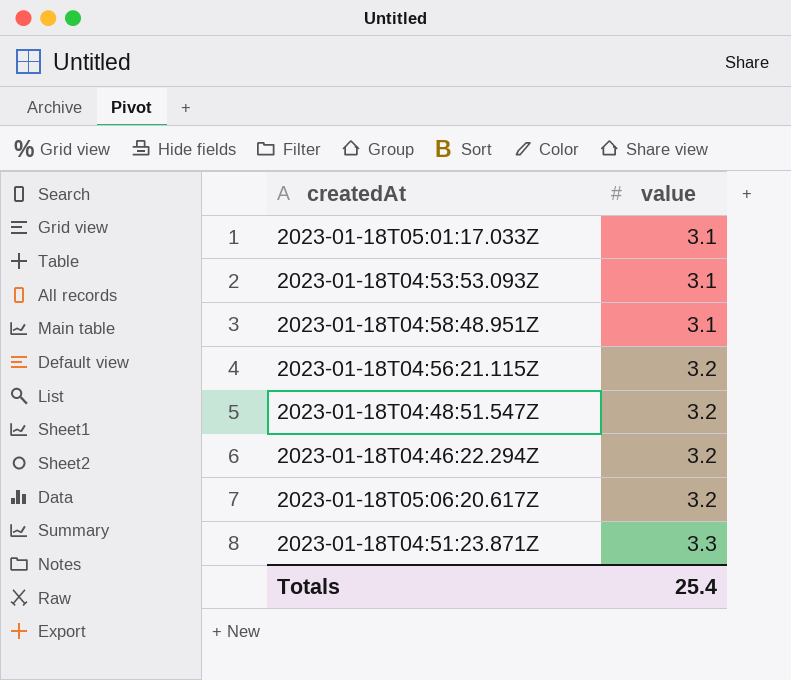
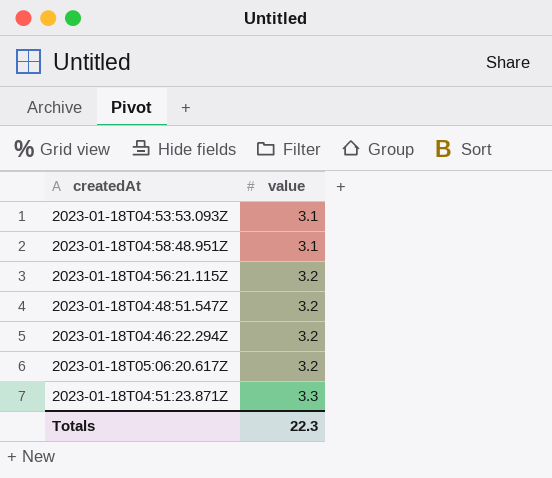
row 2023-01-18T05:01:17.033Z: 3.1 -> none
Totals | value: 25.4 -> 22.3

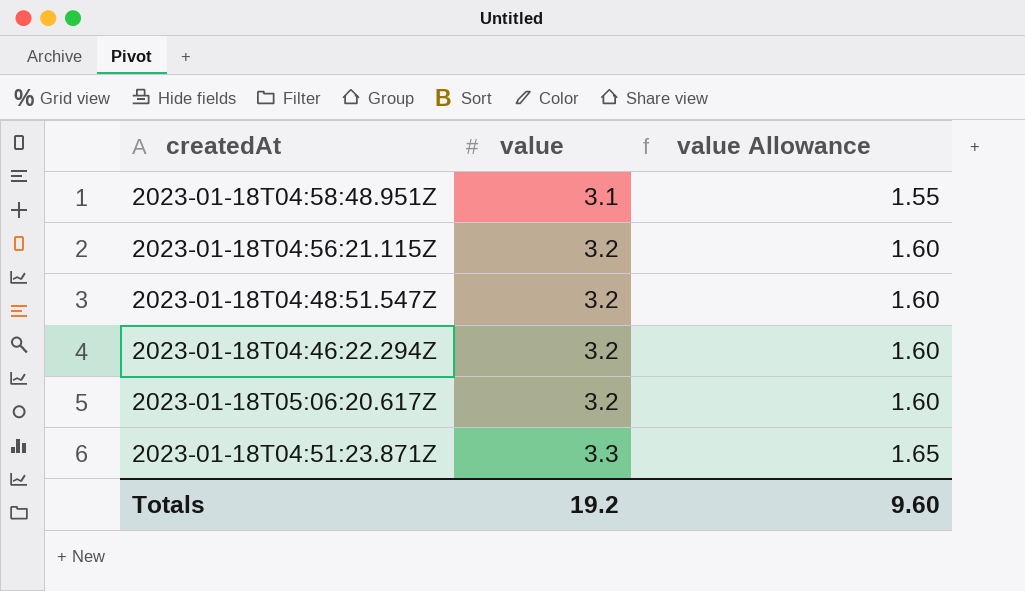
column value Allowance | formula: none -> [value] * 0.5
row 2023-01-18T04:53:53.093Z: 3.1 -> none
Totals | value: 22.3 -> 19.2

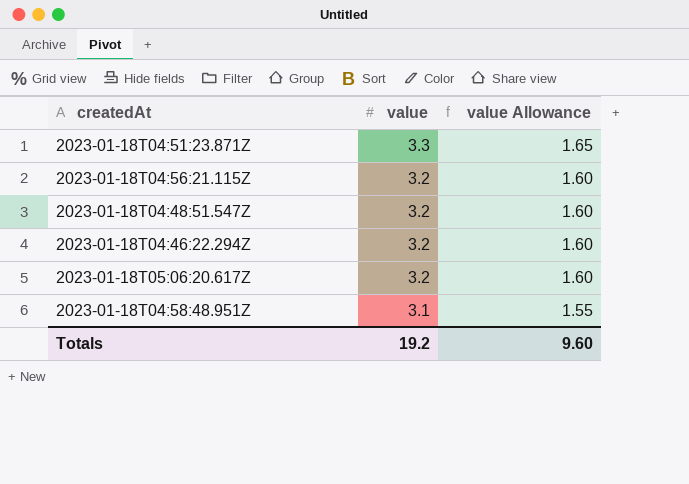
row order: value ascending -> value descending

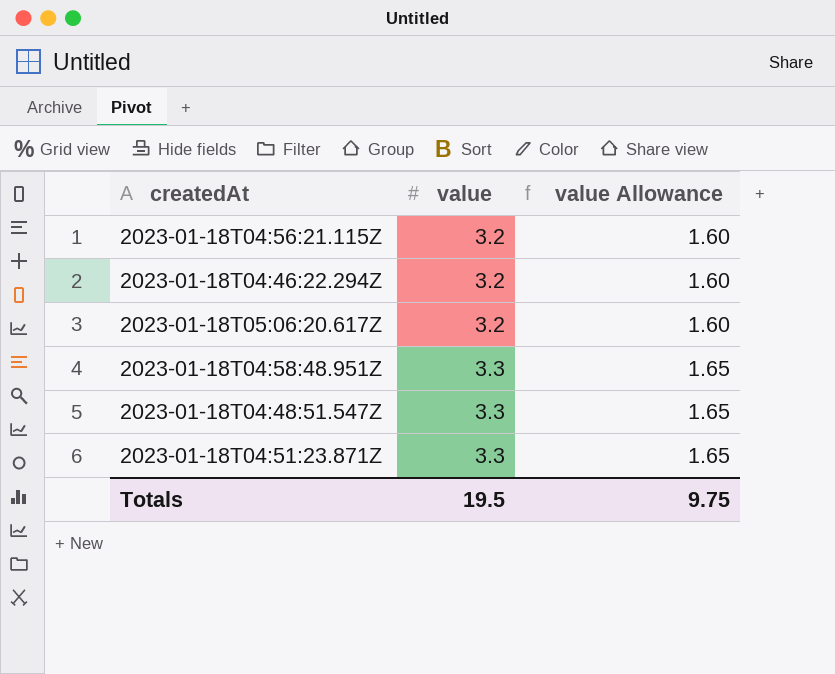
row order: value descending -> value ascending
2023-01-18T04:58:48.951Z | value: 3.1 -> 3.3
2023-01-18T04:58:48.951Z | value Allowance: 1.55 -> 1.65
2023-01-18T04:48:51.547Z | value: 3.2 -> 3.3
2023-01-18T04:48:51.547Z | value Allowance: 1.60 -> 1.65
Totals | value: 19.2 -> 19.5
Totals | value Allowance: 9.60 -> 9.75

